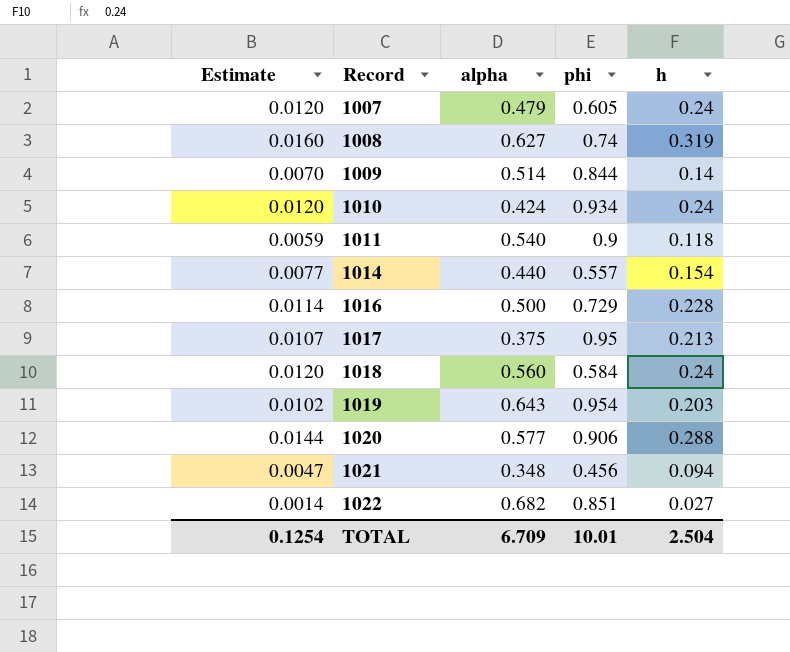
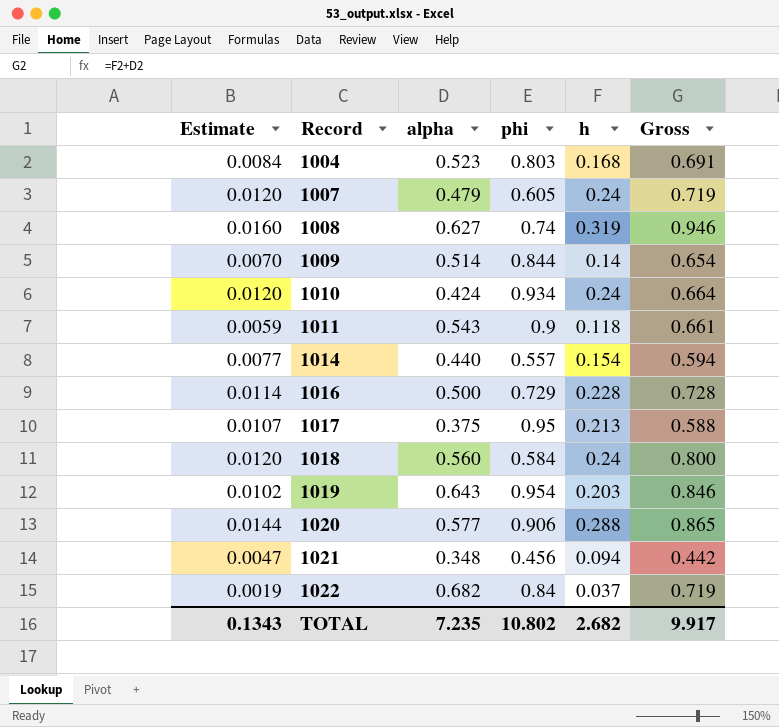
column Gross | formula: none -> [alpha] + [h]
row 1004: none -> 0.0084 | 0.523 | 0.803 | 0.168 | 0.691
1011 | alpha: 0.540 -> 0.543
1022 | Estimate: 0.0014 -> 0.0019
1022 | phi: 0.851 -> 0.84
1022 | h: 0.027 -> 0.037
TOTAL | Estimate: 0.1254 -> 0.1343
TOTAL | alpha: 6.709 -> 7.235
TOTAL | phi: 10.01 -> 10.802
TOTAL | h: 2.504 -> 2.682

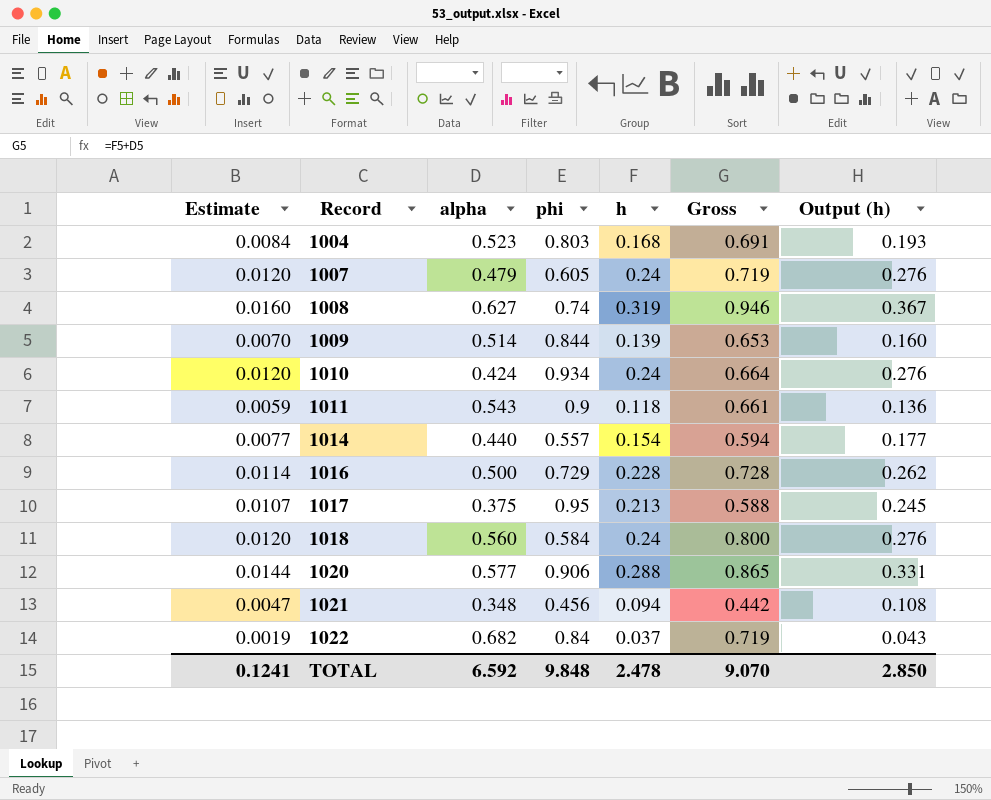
column Output (h) | formula: none -> [h] * 1.15
row 1019: 0.0102 | 0.643 | 0.954 | 0.203 | 0.846 -> none
1009 | h: 0.14 -> 0.139
1009 | Gross: 0.654 -> 0.653
TOTAL | Estimate: 0.1343 -> 0.1241
TOTAL | alpha: 7.235 -> 6.592
TOTAL | phi: 10.802 -> 9.848
TOTAL | h: 2.682 -> 2.478
TOTAL | Gross: 9.917 -> 9.070

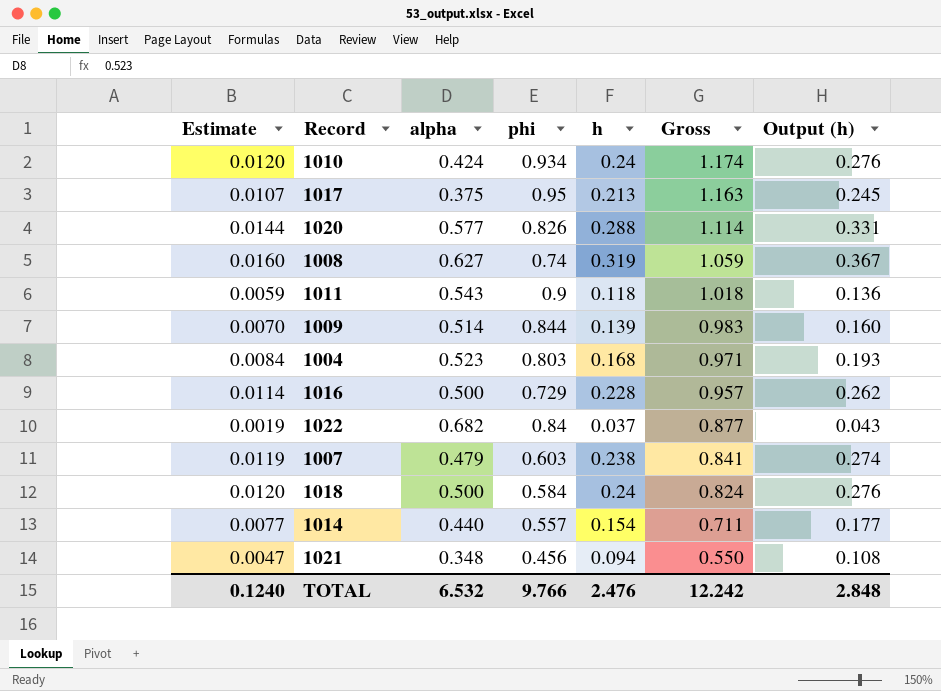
row order: Record ascending -> Gross descending
column Gross | formula: [alpha] + [h] -> [phi] + [h]
1020 | phi: 0.906 -> 0.826
1007 | Estimate: 0.0120 -> 0.0119
1007 | phi: 0.605 -> 0.603
1007 | h: 0.24 -> 0.238
1007 | Output (h): 0.276 -> 0.274
1018 | alpha: 0.560 -> 0.500
TOTAL | Estimate: 0.1241 -> 0.1240
TOTAL | alpha: 6.592 -> 6.532
TOTAL | phi: 9.848 -> 9.766
TOTAL | h: 2.478 -> 2.476
TOTAL | Gross: 9.070 -> 12.242
TOTAL | Output (h): 2.850 -> 2.848

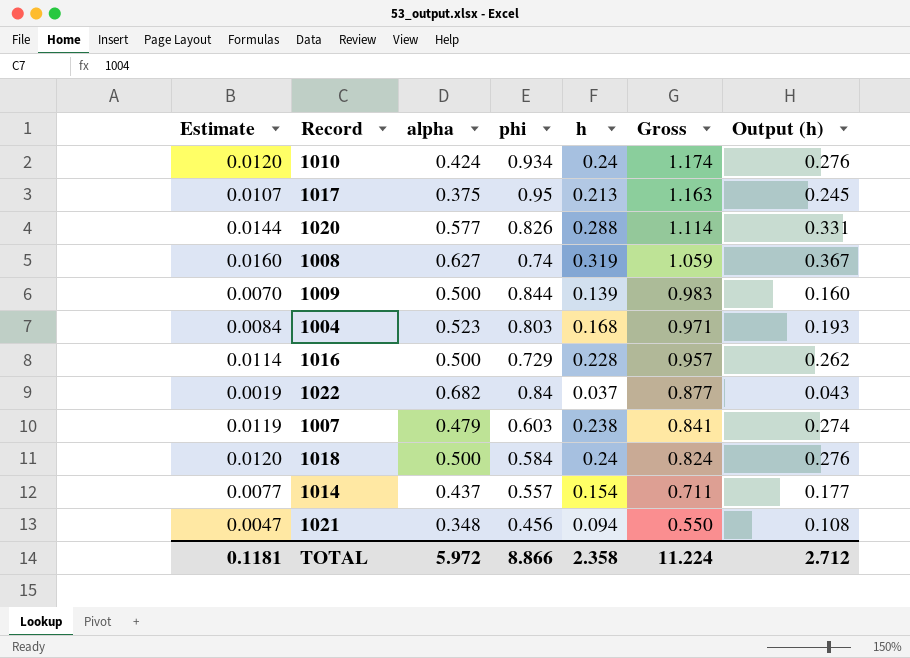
row 1011: 0.0059 | 0.543 | 0.9 | 0.118 | 1.018 | 0.136 -> none
1009 | alpha: 0.514 -> 0.500
1014 | alpha: 0.440 -> 0.437
TOTAL | Estimate: 0.1240 -> 0.1181
TOTAL | alpha: 6.532 -> 5.972
TOTAL | phi: 9.766 -> 8.866
TOTAL | h: 2.476 -> 2.358
TOTAL | Gross: 12.242 -> 11.224
TOTAL | Output (h): 2.848 -> 2.712

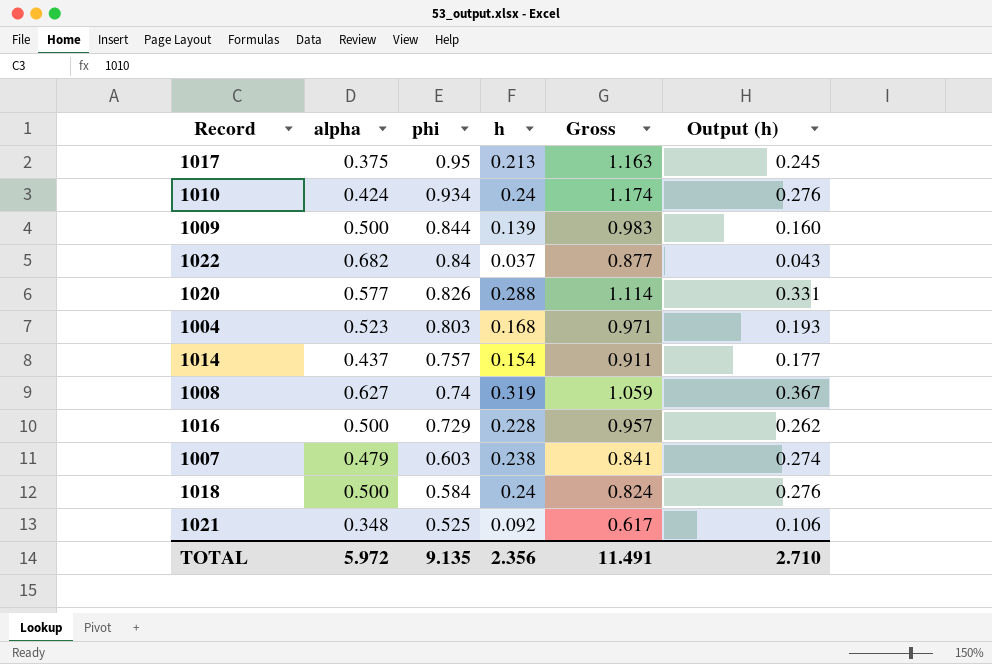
row order: Gross descending -> phi descending
column Estimate | formula: [h] * 0.05 -> none
1014 | phi: 0.557 -> 0.757
1014 | Gross: 0.711 -> 0.911
1021 | phi: 0.456 -> 0.525
1021 | h: 0.094 -> 0.092
1021 | Gross: 0.550 -> 0.617
1021 | Output (h): 0.108 -> 0.106
TOTAL | phi: 8.866 -> 9.135
TOTAL | h: 2.358 -> 2.356
TOTAL | Gross: 11.224 -> 11.491
TOTAL | Output (h): 2.712 -> 2.710

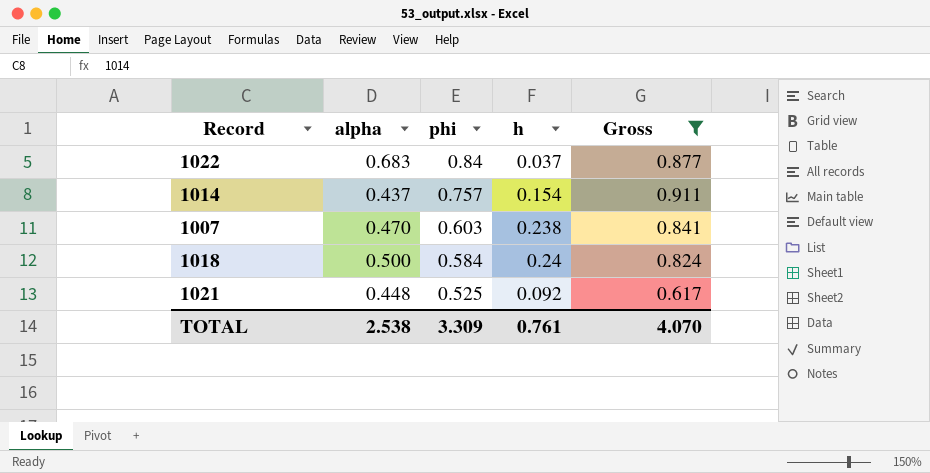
filter: none -> Gross <= 0.911
column Output (h) | formula: [h] * 1.15 -> none
1022 | alpha: 0.682 -> 0.683
1007 | alpha: 0.479 -> 0.470
1021 | alpha: 0.348 -> 0.448
TOTAL | alpha: 5.972 -> 2.538
TOTAL | phi: 9.135 -> 3.309
TOTAL | h: 2.356 -> 0.761
TOTAL | Gross: 11.491 -> 4.070

